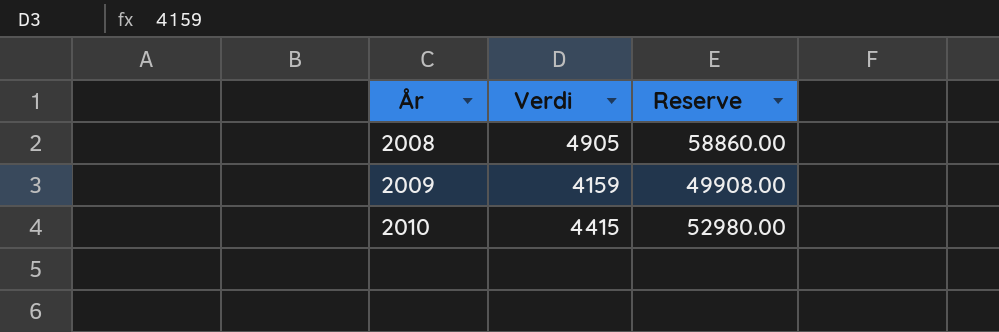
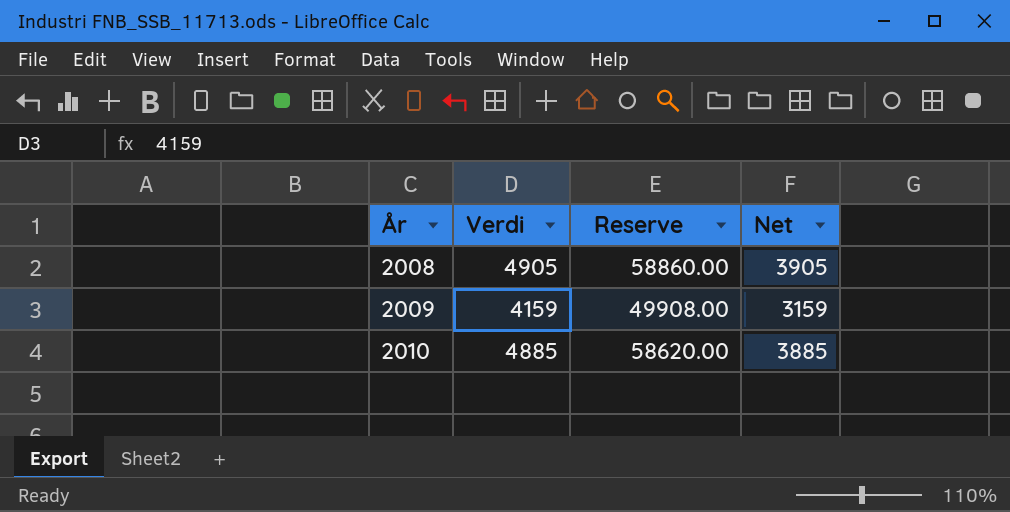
column Net | formula: none -> [Verdi] - 1000
2010 | Verdi: 4415 -> 4885
2010 | Reserve: 52980.00 -> 58620.00

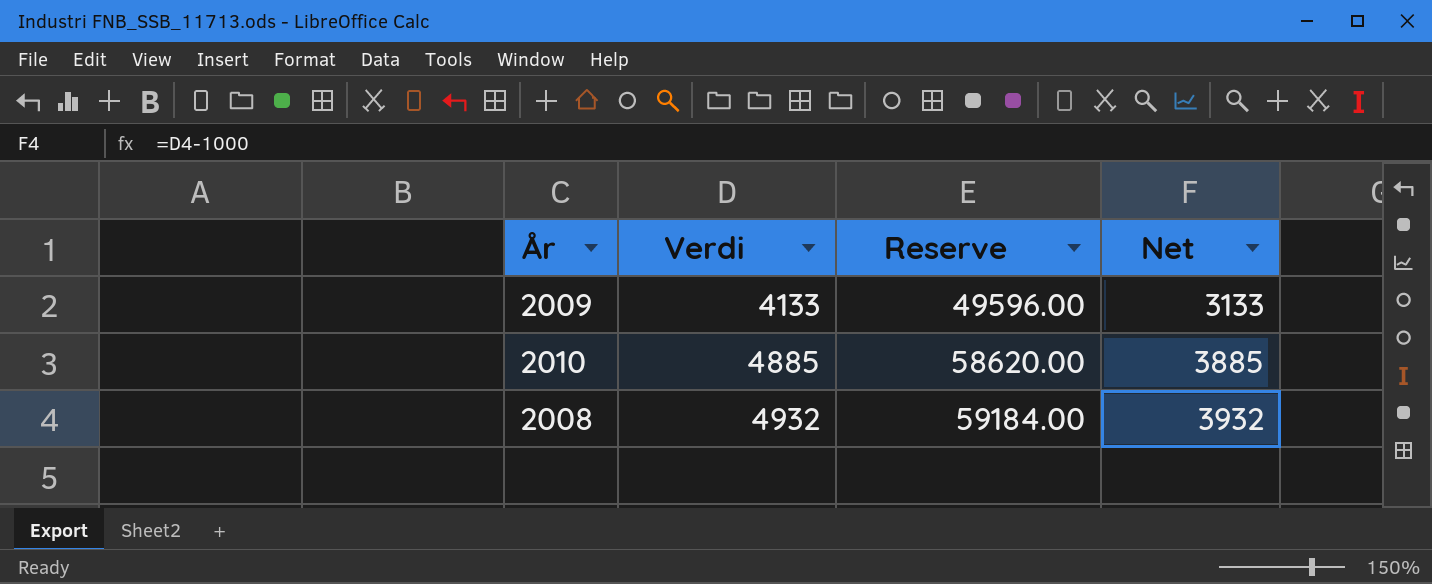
row order: År ascending -> Verdi ascending
2009 | Verdi: 4159 -> 4133
2009 | Reserve: 49908.00 -> 49596.00
2009 | Net: 3159 -> 3133
2008 | Verdi: 4905 -> 4932
2008 | Reserve: 58860.00 -> 59184.00
2008 | Net: 3905 -> 3932

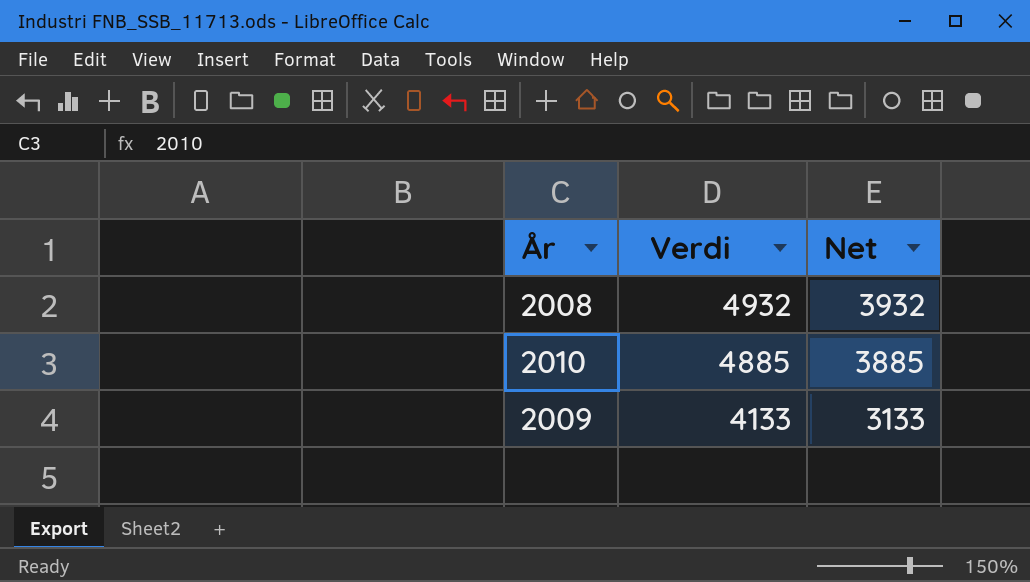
row order: Verdi ascending -> Verdi descending
column Reserve | formula: [Verdi] * 12 -> none

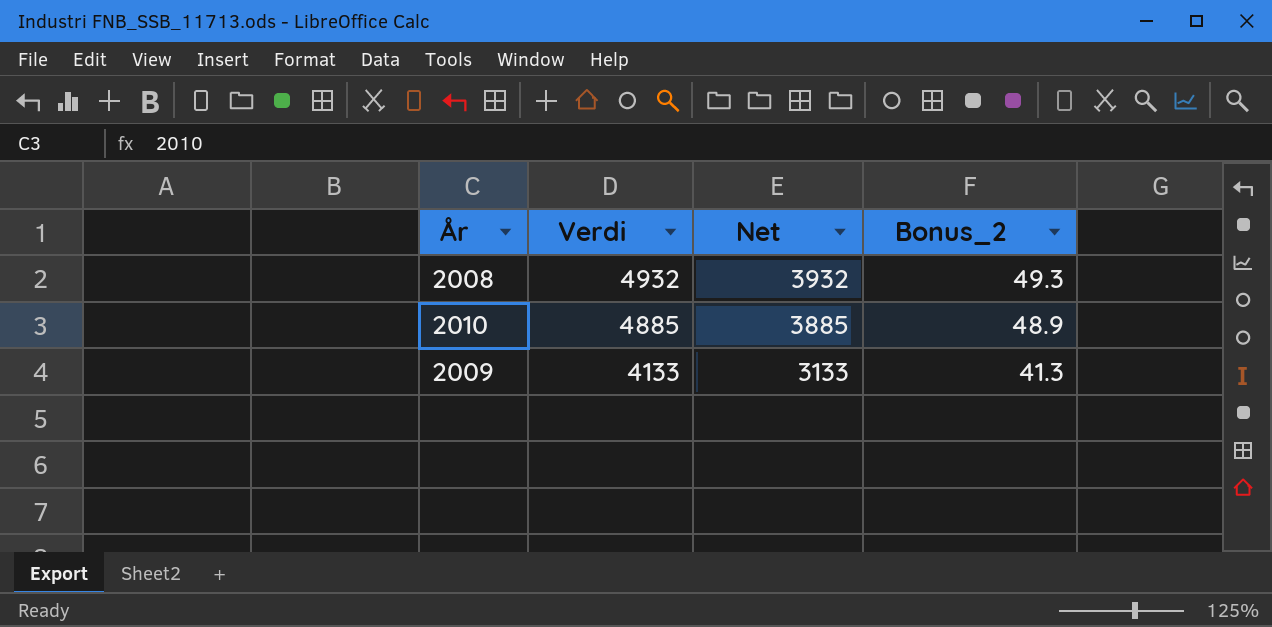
column Bonus_2 | formula: none -> [Verdi] * 0.01

